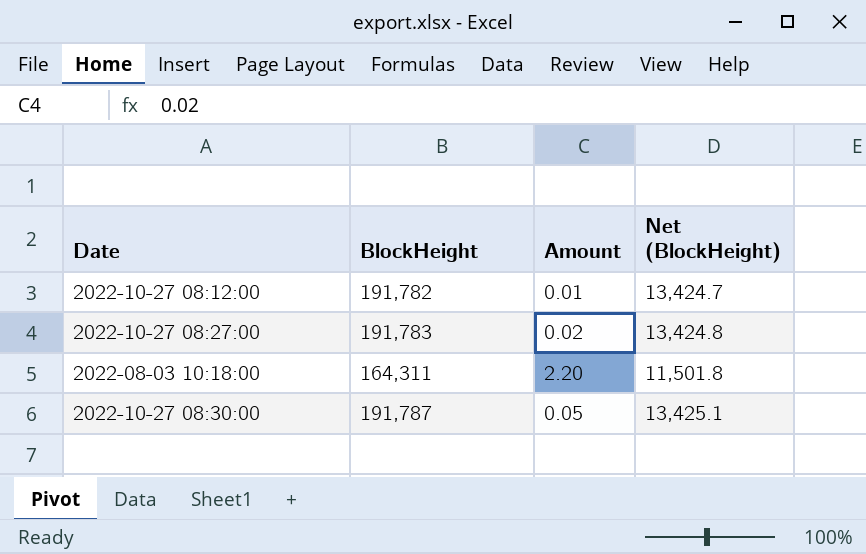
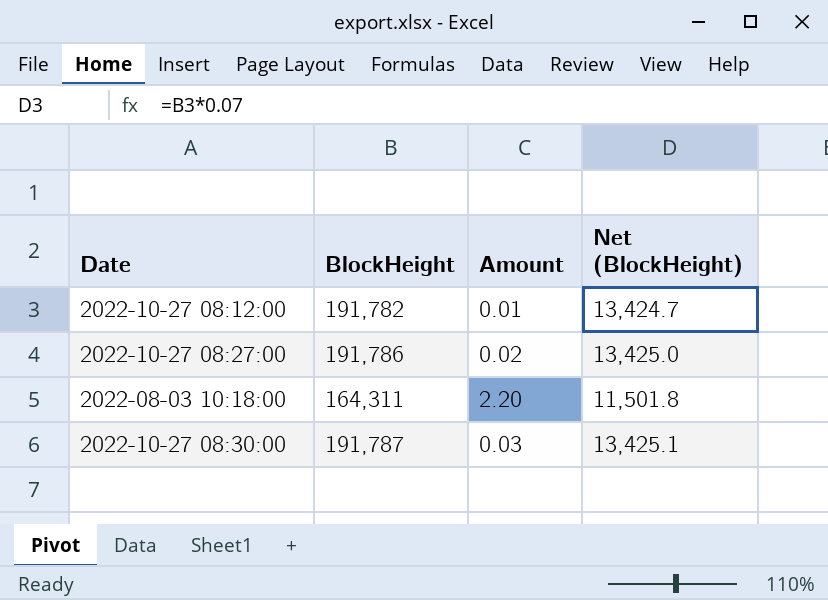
2022-10-27 08:27:00 | BlockHeight: 191,783 -> 191,786
2022-10-27 08:27:00 | Net (BlockHeight): 13,424.8 -> 13,425.0
2022-10-27 08:30:00 | Amount: 0.05 -> 0.03

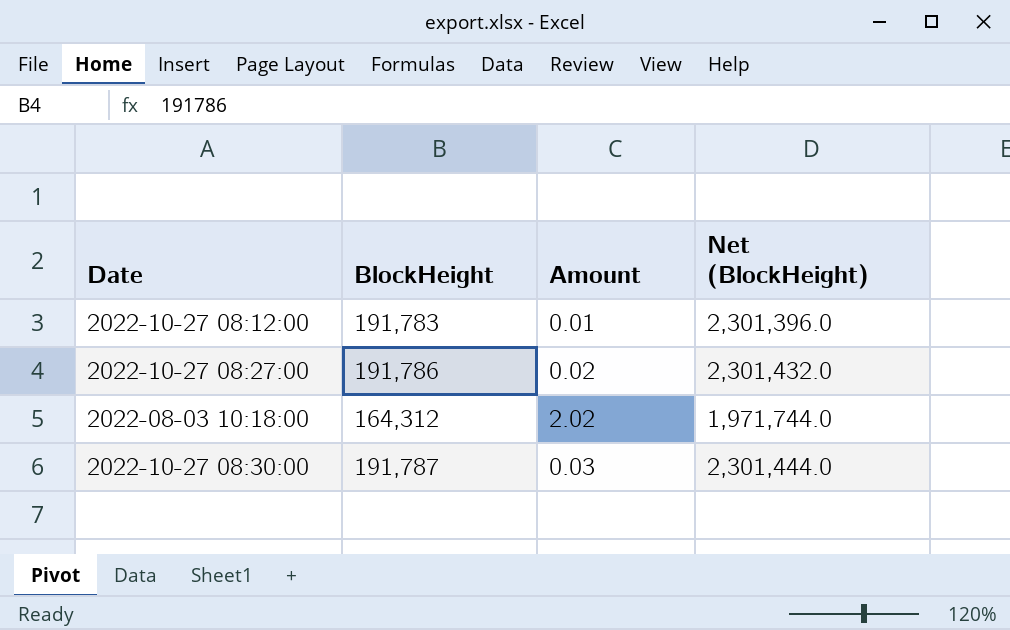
column Net (BlockHeight) | formula: [BlockHeight] * 0.07 -> [BlockHeight] * 12
2022-10-27 08:12:00 | BlockHeight: 191,782 -> 191,783
2022-08-03 10:18:00 | BlockHeight: 164,311 -> 164,312
2022-08-03 10:18:00 | Amount: 2.20 -> 2.02

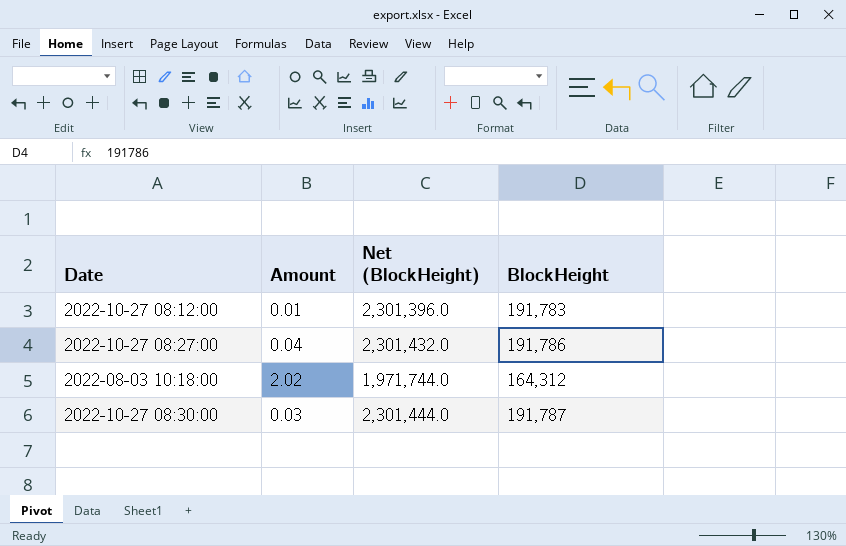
column BlockHeight | position: 2 -> 4
2022-10-27 08:27:00 | Amount: 0.02 -> 0.04

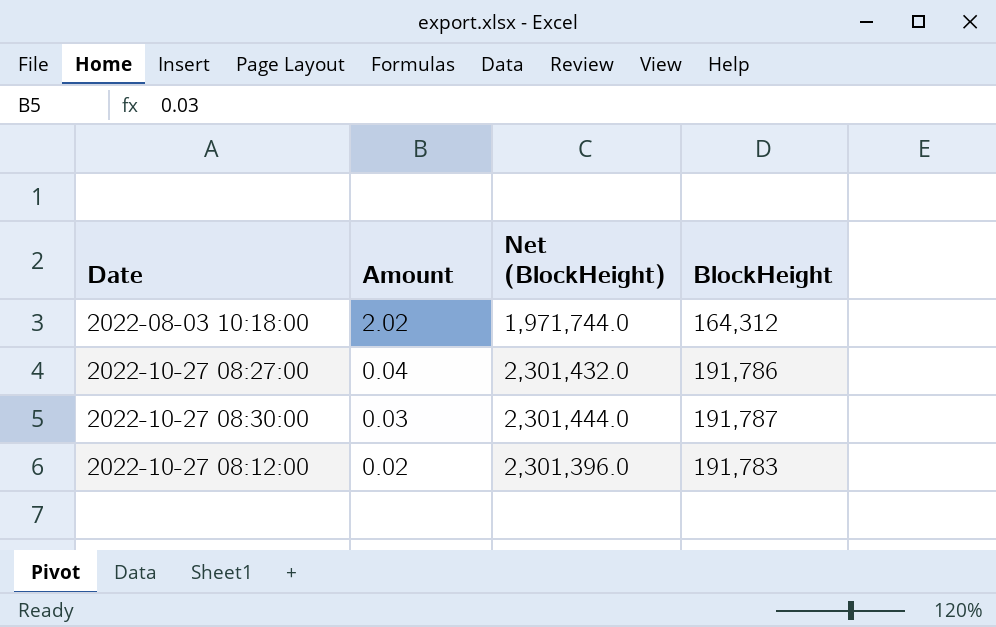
row order: none -> Amount descending
2022-10-27 08:12:00 | Amount: 0.01 -> 0.02

